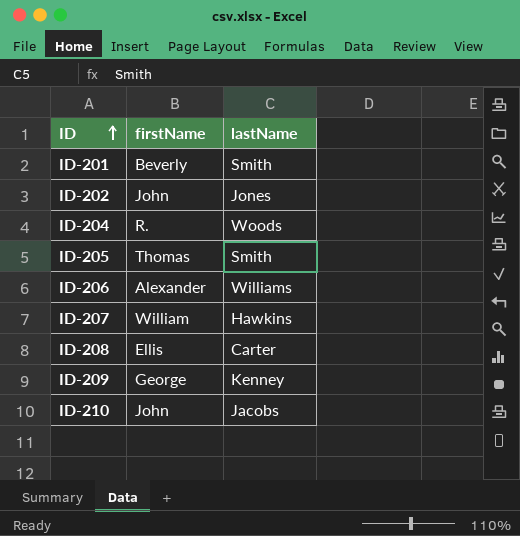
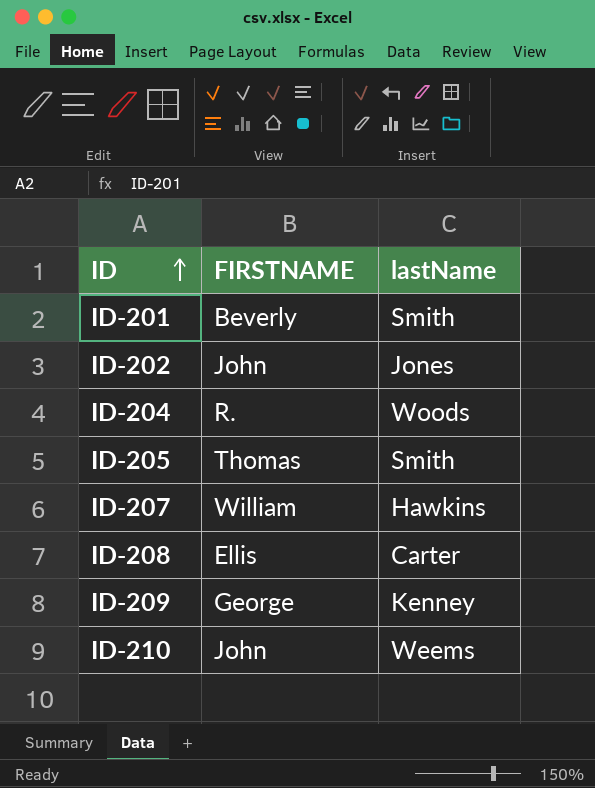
column name: firstName -> FIRSTNAME
row ID-206: Alexander | Williams -> none
ID-210 | lastName: Jacobs -> Weems

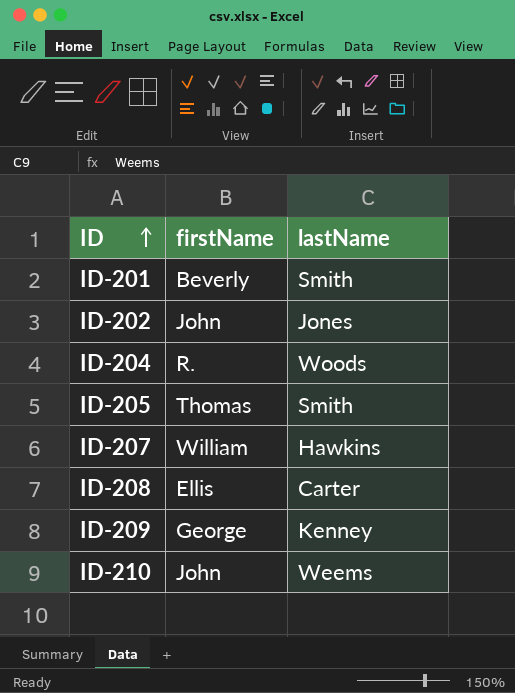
column name: FIRSTNAME -> firstName

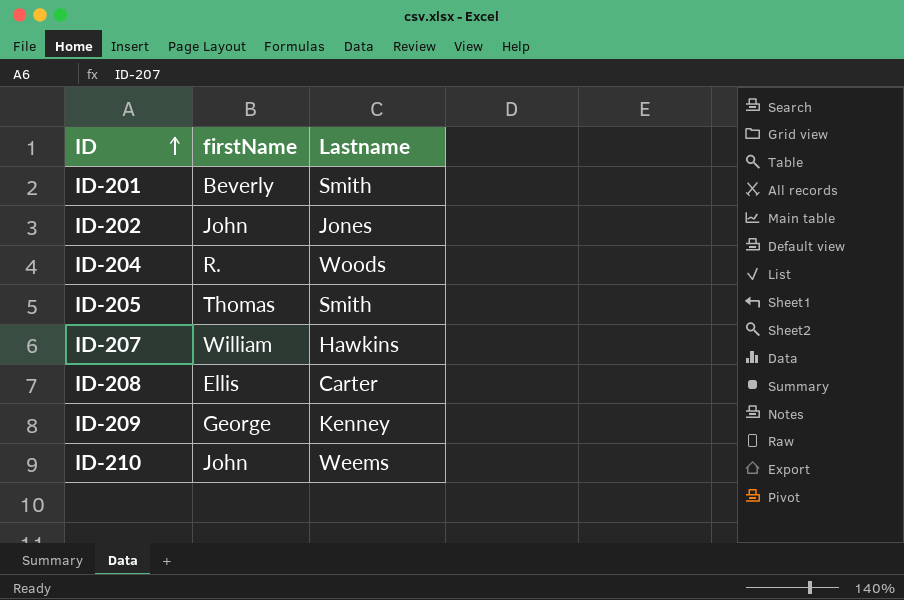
column name: lastName -> Lastname

